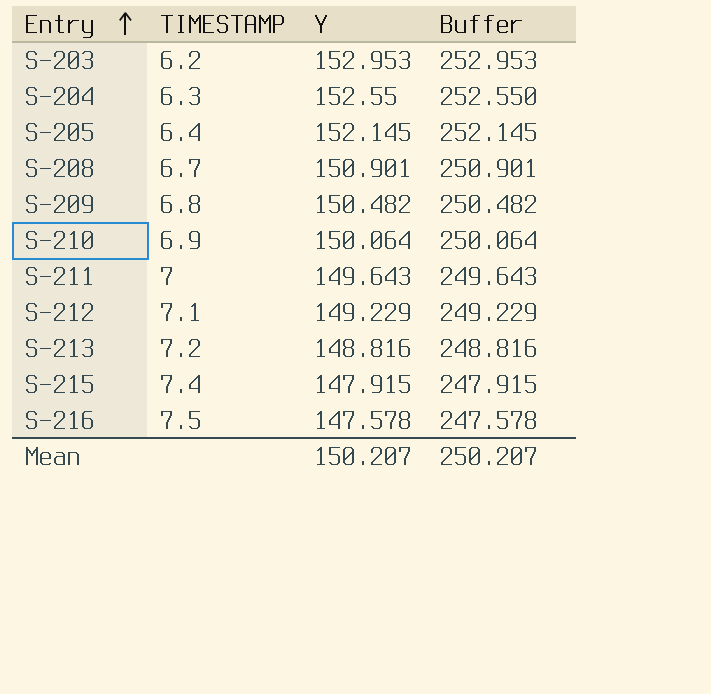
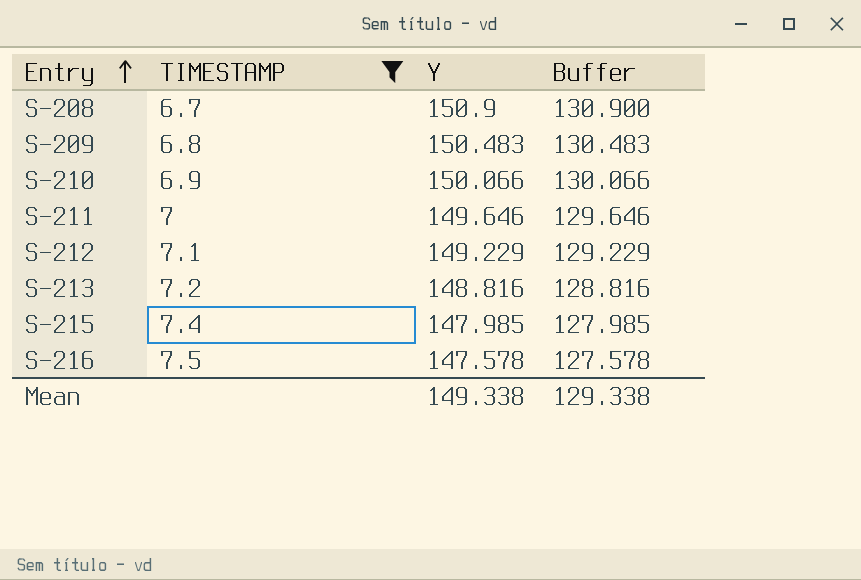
filter: none -> TIMESTAMP >= 6.7
column Buffer | formula: [Y] + 100 -> [Y] - 20
S-208 | Y: 150.901 -> 150.9
S-209 | Y: 150.482 -> 150.483
S-210 | Y: 150.064 -> 150.066
S-211 | Y: 149.643 -> 149.646
S-215 | Y: 147.915 -> 147.985
Mean | Y: 150.207 -> 149.338
Mean | Buffer: 250.207 -> 129.338

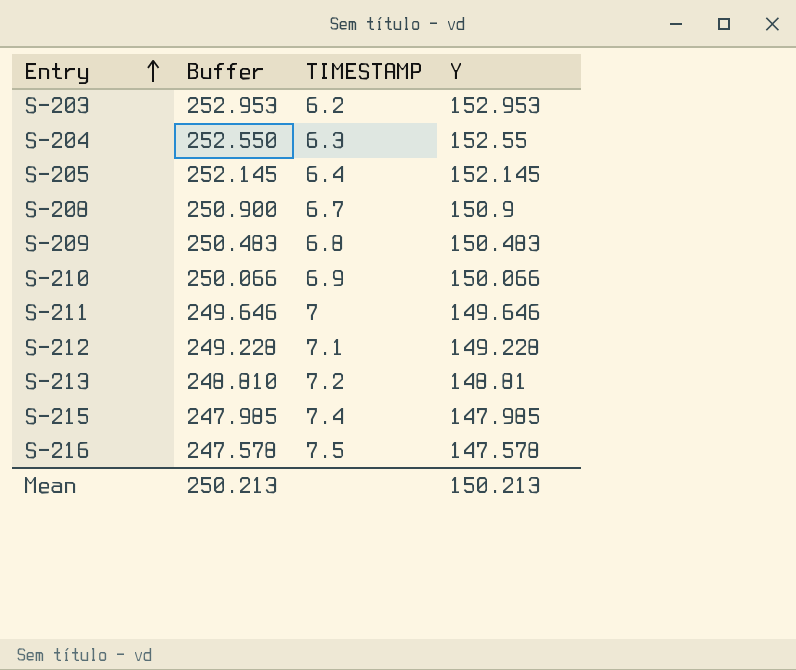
filter: TIMESTAMP >= 6.7 -> none
column Buffer | formula: [Y] - 20 -> [Y] + 100
column Buffer | position: 4 -> 2
S-212 | Y: 149.229 -> 149.228
S-213 | Y: 148.816 -> 148.81
Mean | Buffer: 129.338 -> 250.213
Mean | Y: 149.338 -> 150.213

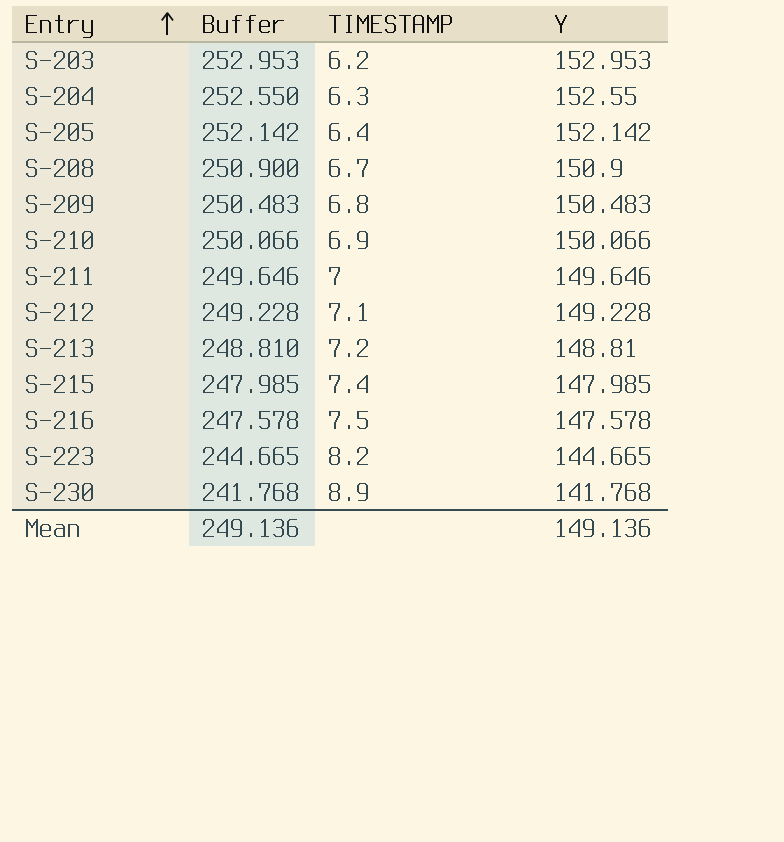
S-205 | Buffer: 252.145 -> 252.142
S-205 | Y: 152.145 -> 152.142
row S-223: none -> 244.665 | 8.2 | 144.665
row S-230: none -> 241.768 | 8.9 | 141.768
Mean | Buffer: 250.213 -> 249.136
Mean | Y: 150.213 -> 149.136

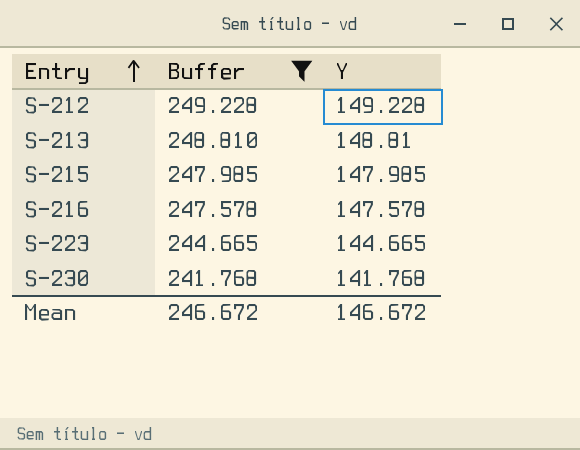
filter: none -> Buffer <= 249.228
column TIMESTAMP | position: 3 -> none
Mean | Buffer: 249.136 -> 246.672
Mean | Y: 149.136 -> 146.672

